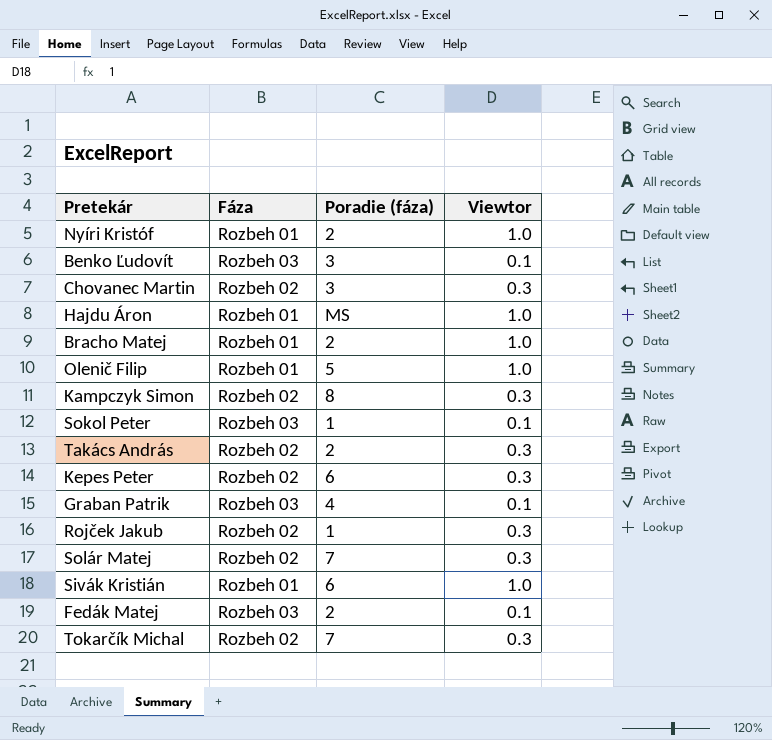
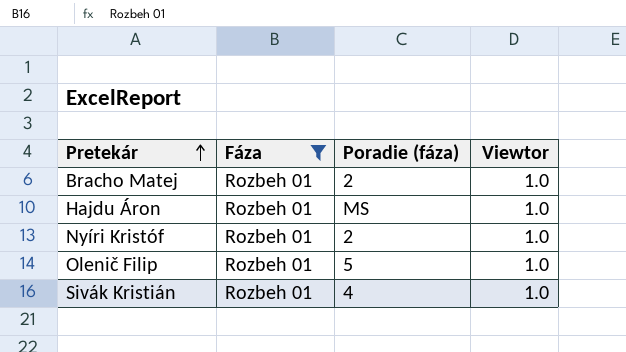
filter: none -> Fáza = Rozbeh 01
row order: none -> Pretekár ascending
Sivák Kristián | Poradie (fáza): 6 -> 4

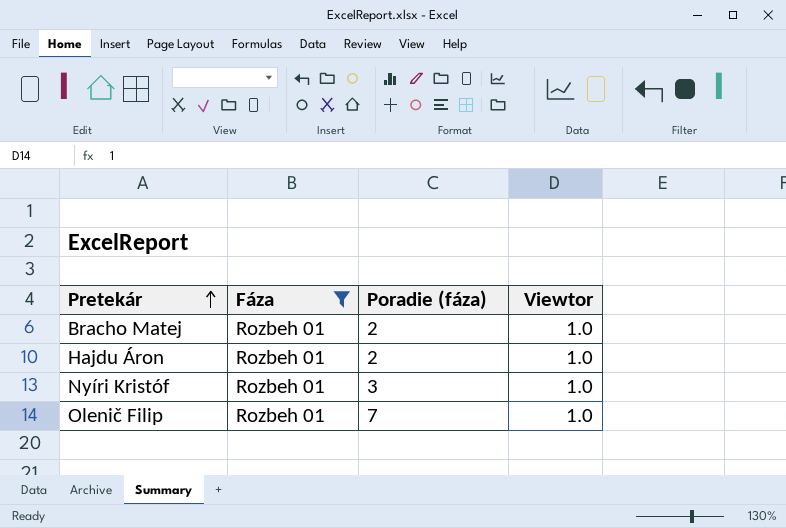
row Sivák Kristián: Rozbeh 01 | 4 | 1.0 -> none
Hajdu Áron | Poradie (fáza): MS -> 2
Nyíri Kristóf | Poradie (fáza): 2 -> 3
Olenič Filip | Poradie (fáza): 5 -> 7

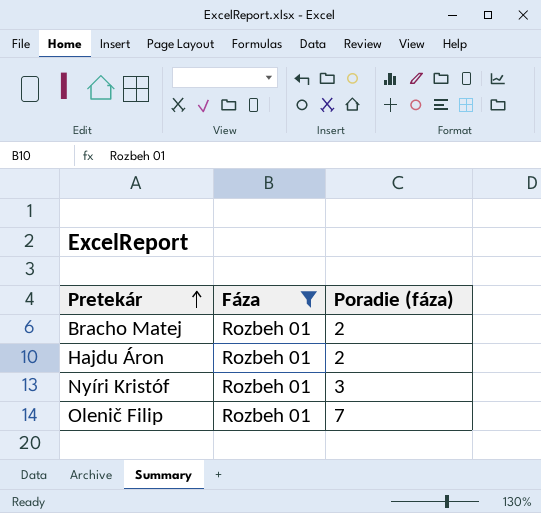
column Viewtor | position: 4 -> none

